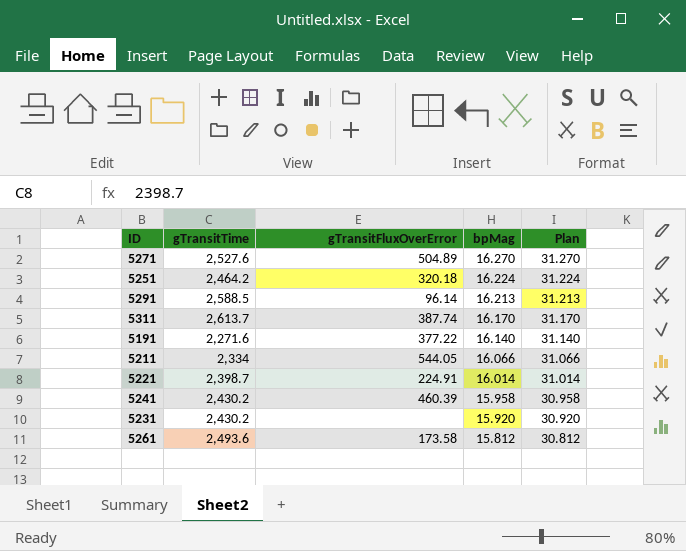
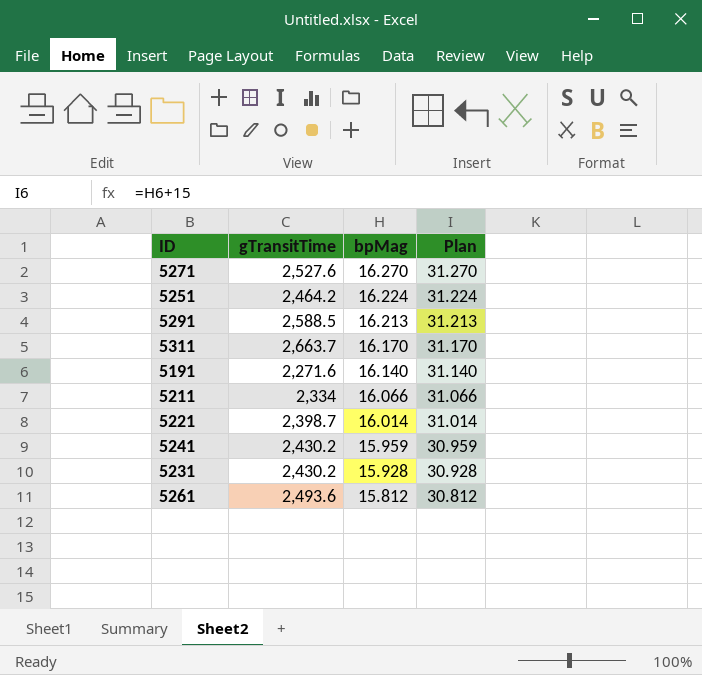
column gTransitFluxOverError | position: 3 -> none
5311 | gTransitTime: 2,613.7 -> 2,663.7
5241 | bpMag: 15.958 -> 15.959
5241 | Plan: 30.958 -> 30.959
5231 | bpMag: 15.920 -> 15.928
5231 | Plan: 30.920 -> 30.928

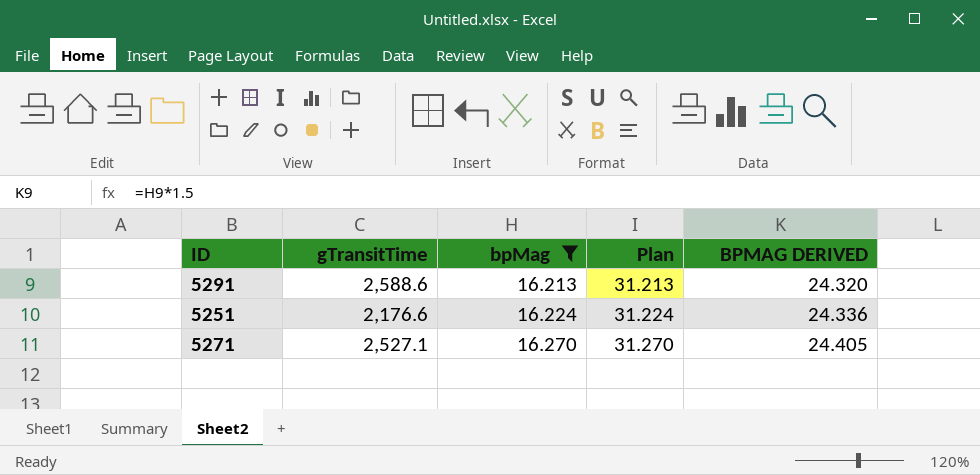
filter: none -> bpMag >= 16.213
row order: bpMag descending -> bpMag ascending
column BPMAG DERIVED | formula: none -> [bpMag] * 1.5
5291 | gTransitTime: 2,588.5 -> 2,588.6
5251 | gTransitTime: 2,464.2 -> 2,176.6
5271 | gTransitTime: 2,527.6 -> 2,527.1

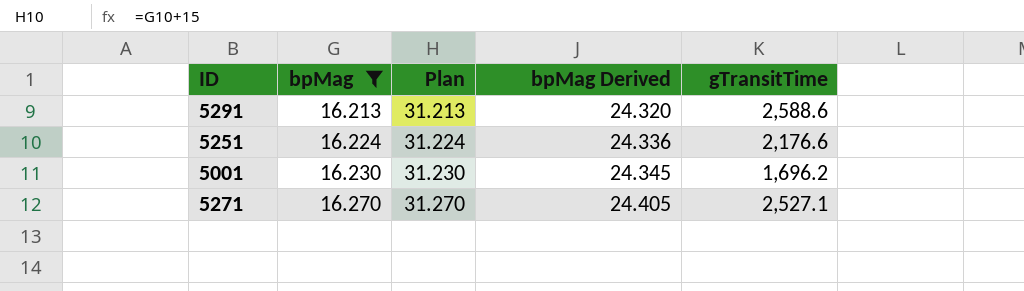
column name: BPMAG DERIVED -> bpMag Derived
column gTransitTime | position: 2 -> 5
row 5001: none -> 16.230 | 31.230 | 24.345 | 1,696.2

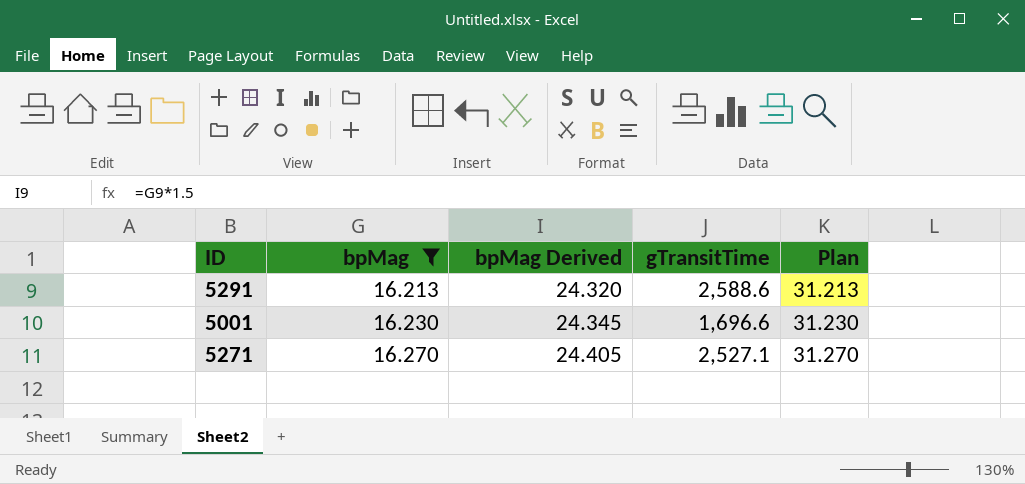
column Plan | position: 3 -> 5
row 5251: 16.224 | 31.224 | 24.336 | 2,176.6 -> none
5001 | gTransitTime: 1,696.2 -> 1,696.6

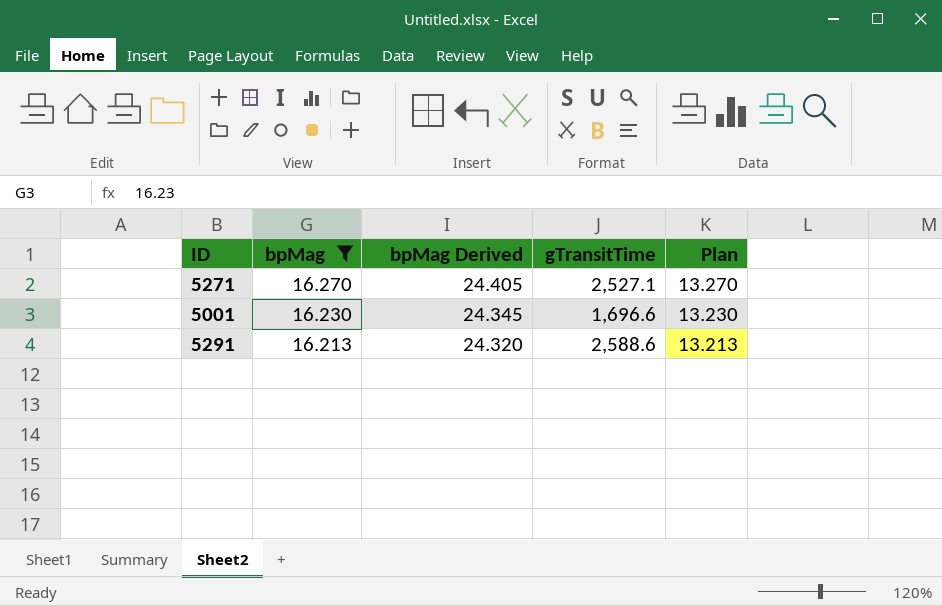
row order: bpMag ascending -> bpMag descending
column Plan | formula: [bpMag] + 15 -> [bpMag] - 3

